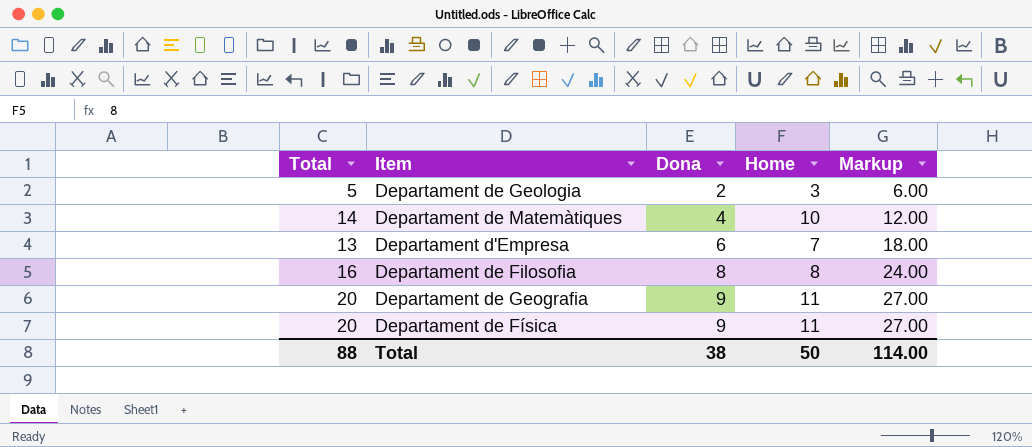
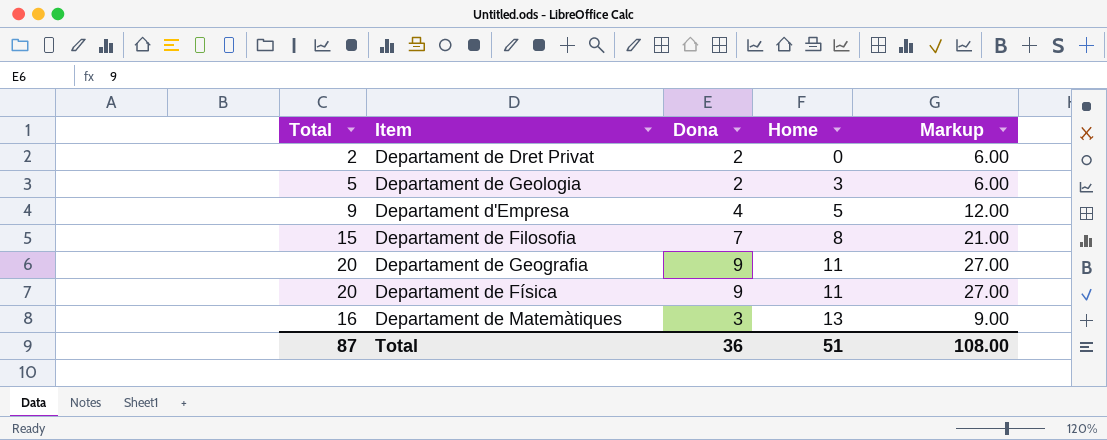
row order: Dona ascending -> Home ascending
row Departament de Dret Privat: none -> 2 | 2 | 0 | 6.00
Departament d'Empresa | Total: 13 -> 9
Departament d'Empresa | Dona: 6 -> 4
Departament d'Empresa | Home: 7 -> 5
Departament d'Empresa | Markup: 18.00 -> 12.00
Departament de Filosofia | Total: 16 -> 15
Departament de Filosofia | Dona: 8 -> 7
Departament de Filosofia | Markup: 24.00 -> 21.00
Departament de Matemàtiques | Total: 14 -> 16
Departament de Matemàtiques | Dona: 4 -> 3
Departament de Matemàtiques | Home: 10 -> 13
Departament de Matemàtiques | Markup: 12.00 -> 9.00
Total | Total: 88 -> 87
Total | Dona: 38 -> 36
Total | Home: 50 -> 51
Total | Markup: 114.00 -> 108.00

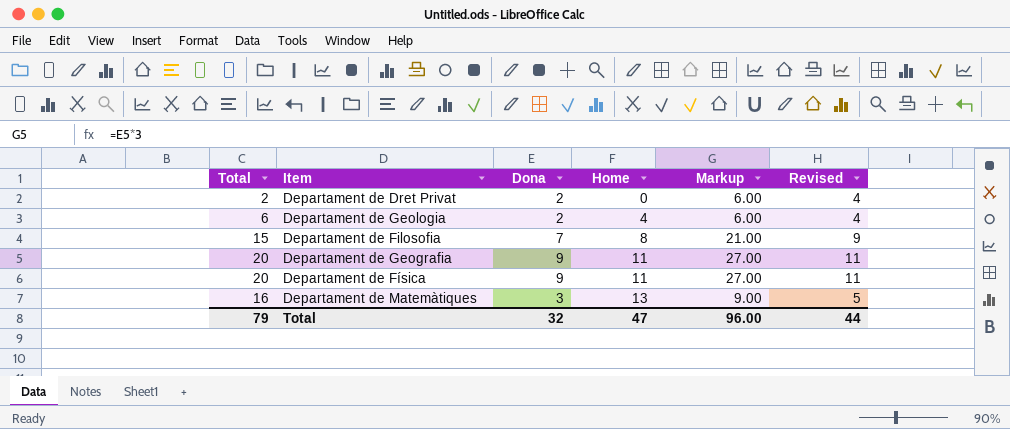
column Revised | formula: none -> [Dona] + 2
row Departament d'Empresa: 9 | 4 | 5 | 12.00 -> none
Departament de Geologia | Total: 5 -> 6
Departament de Geologia | Home: 3 -> 4
Total | Total: 87 -> 79
Total | Dona: 36 -> 32
Total | Home: 51 -> 47
Total | Markup: 108.00 -> 96.00

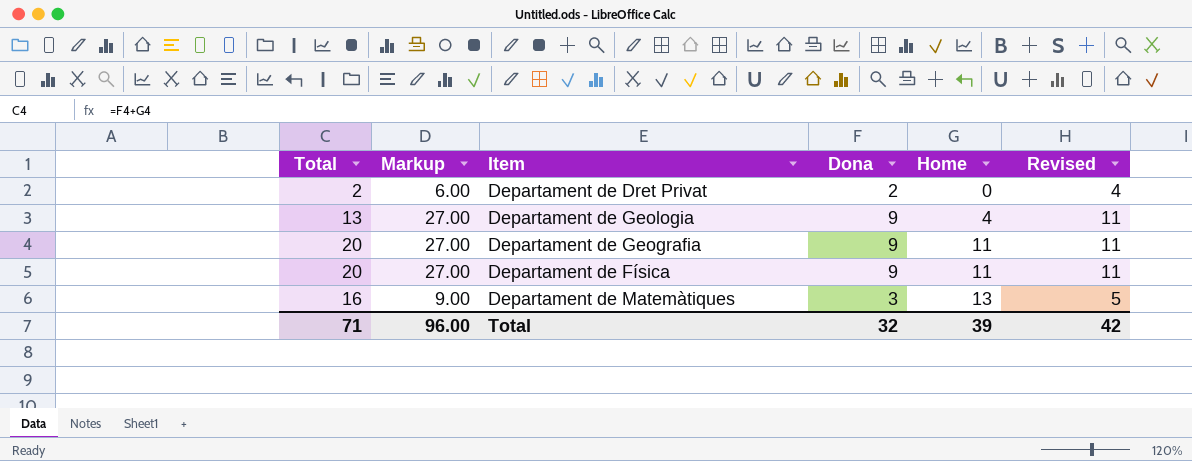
column Markup | position: 5 -> 2
row Departament de Filosofia: 15 | 7 | 8 | 21.00 | 9 -> none
Departament de Geologia | Total: 6 -> 13
Departament de Geologia | Markup: 6.00 -> 27.00
Departament de Geologia | Dona: 2 -> 9
Departament de Geologia | Revised: 4 -> 11
Total | Total: 79 -> 71
Total | Home: 47 -> 39
Total | Revised: 44 -> 42

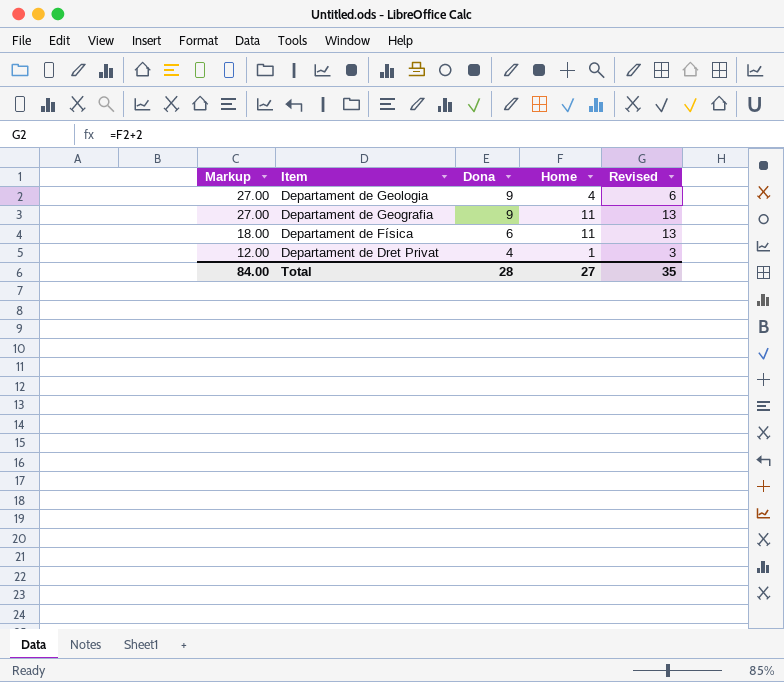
row order: Home ascending -> Markup descending
column Total | formula: [Dona] + [Home] -> none
column Revised | formula: [Dona] + 2 -> [Home] + 2
row Departament de Matemàtiques: 16 | 9.00 | 3 | 13 | 5 -> none
Departament de Física | Markup: 27.00 -> 18.00
Departament de Física | Dona: 9 -> 6
Departament de Dret Privat | Markup: 6.00 -> 12.00
Departament de Dret Privat | Dona: 2 -> 4
Departament de Dret Privat | Home: 0 -> 1
Total | Markup: 96.00 -> 84.00
Total | Dona: 32 -> 28
Total | Home: 39 -> 27
Total | Revised: 42 -> 35

